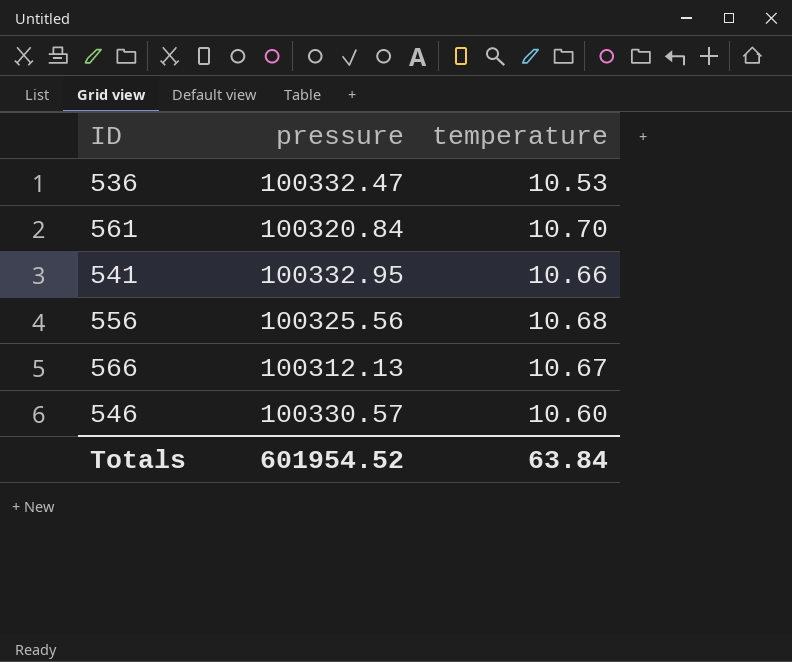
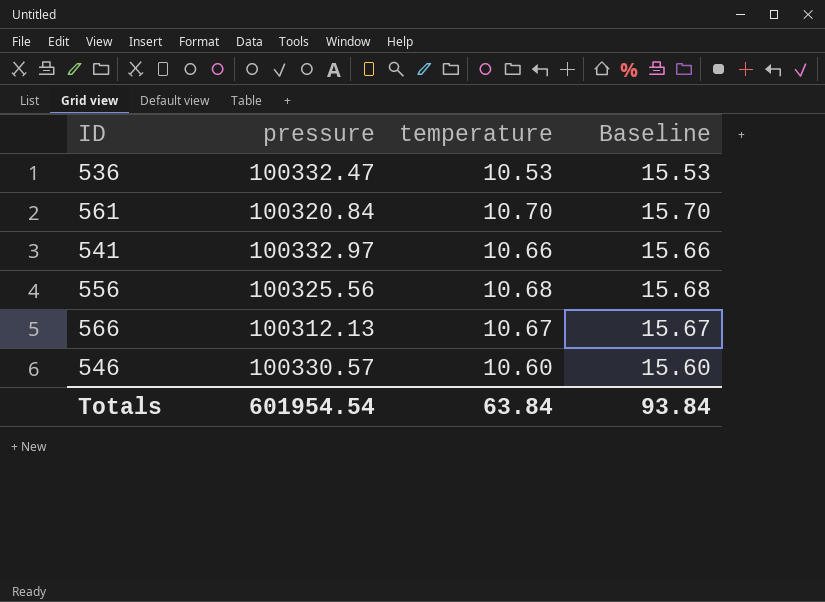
column Baseline | formula: none -> [temperature] + 5
541 | pressure: 100332.95 -> 100332.97
Totals | pressure: 601954.52 -> 601954.54

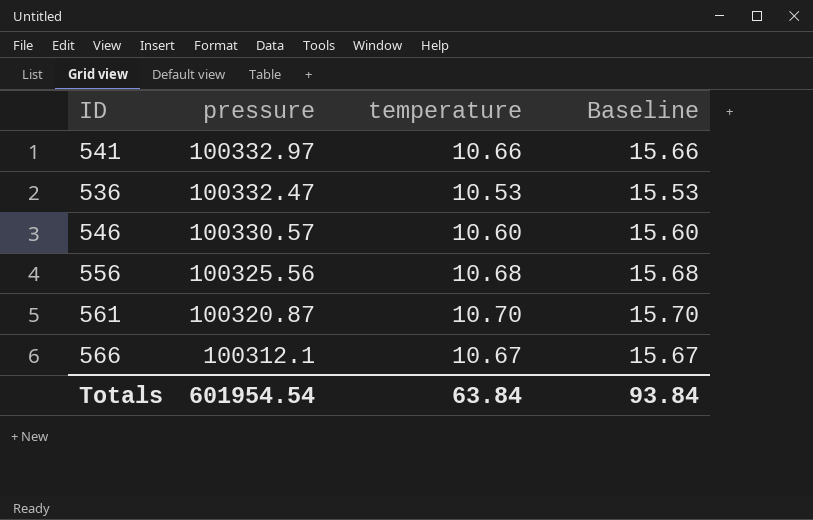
row order: none -> pressure descending
561 | pressure: 100320.84 -> 100320.87
566 | pressure: 100312.13 -> 100312.1

